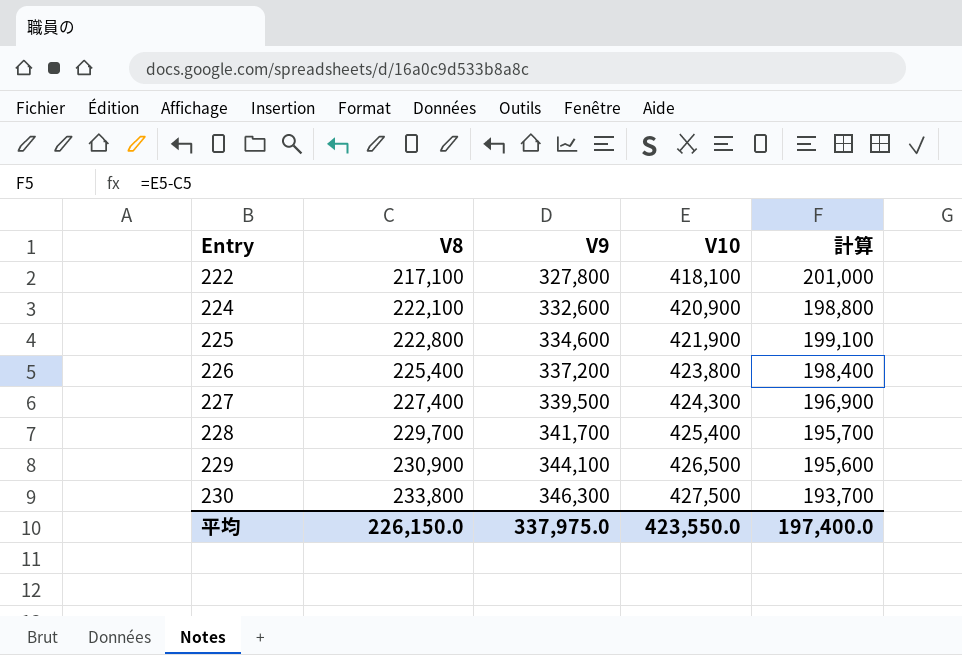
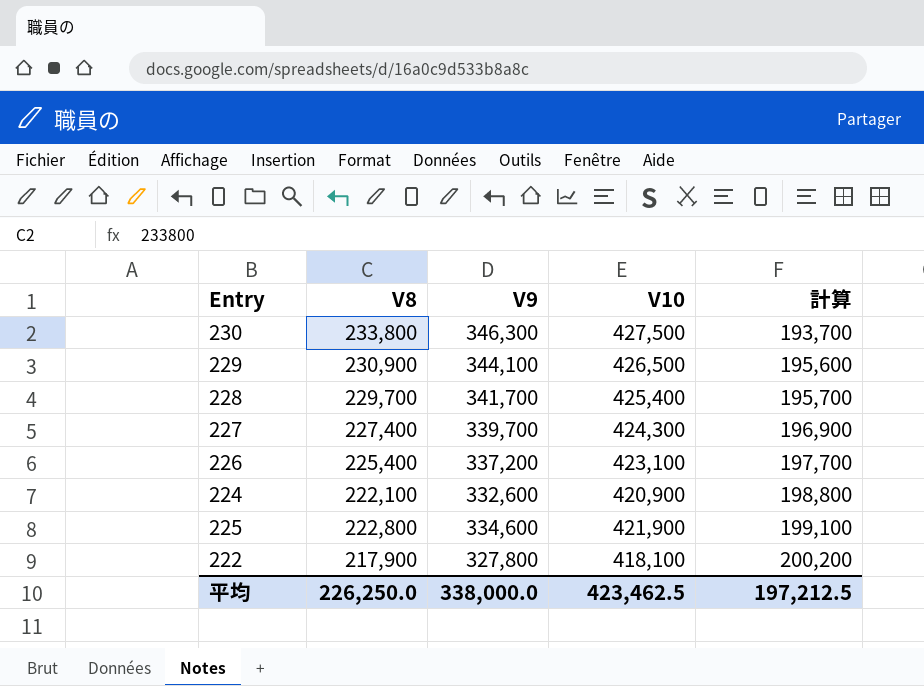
row order: Entry ascending -> 計算 ascending
227 | V9: 339,500 -> 339,700
226 | V10: 423,800 -> 423,100
226 | 計算: 198,400 -> 197,700
222 | V8: 217,100 -> 217,900
222 | 計算: 201,000 -> 200,200
平均 | V8: 226,150.0 -> 226,250.0
平均 | V9: 337,975.0 -> 338,000.0
平均 | V10: 423,550.0 -> 423,462.5
平均 | 計算: 197,400.0 -> 197,212.5

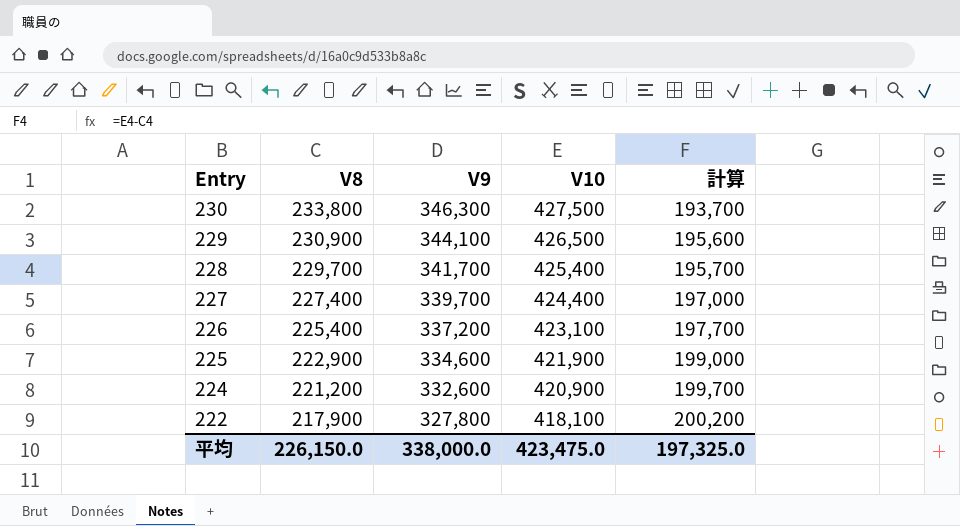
row order: 計算 ascending -> Entry descending
227 | V10: 424,300 -> 424,400
227 | 計算: 196,900 -> 197,000
225 | V8: 222,800 -> 222,900
225 | 計算: 199,100 -> 199,000
224 | V8: 222,100 -> 221,200
224 | 計算: 198,800 -> 199,700
平均 | V8: 226,250.0 -> 226,150.0
平均 | V10: 423,462.5 -> 423,475.0
平均 | 計算: 197,212.5 -> 197,325.0

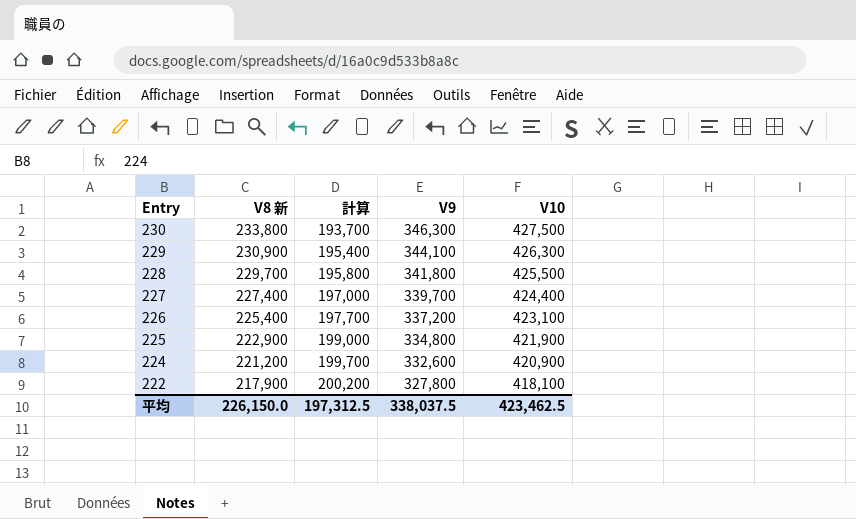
column name: V8 -> V8 新
column 計算 | position: 5 -> 3
229 | 計算: 195,600 -> 195,400
229 | V10: 426,500 -> 426,300
228 | 計算: 195,700 -> 195,800
228 | V9: 341,700 -> 341,800
228 | V10: 425,400 -> 425,500
225 | V9: 334,600 -> 334,800
平均 | 計算: 197,325.0 -> 197,312.5
平均 | V9: 338,000.0 -> 338,037.5
平均 | V10: 423,475.0 -> 423,462.5

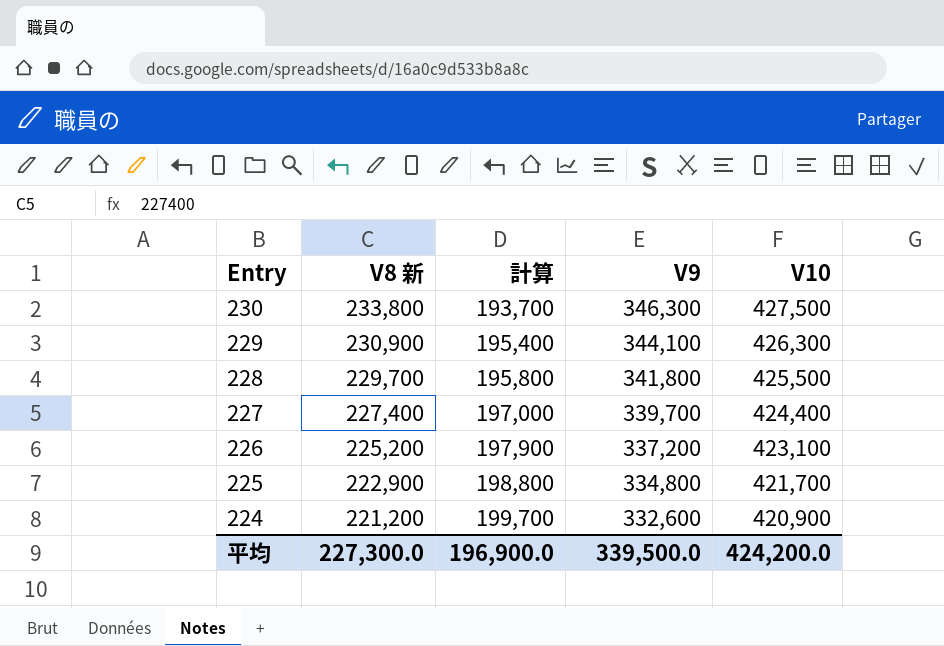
row 222: 217,900 | 200,200 | 327,800 | 418,100 -> none
226 | V8 新: 225,400 -> 225,200
226 | 計算: 197,700 -> 197,900
225 | 計算: 199,000 -> 198,800
225 | V10: 421,900 -> 421,700
平均 | V8 新: 226,150.0 -> 227,300.0
平均 | 計算: 197,312.5 -> 196,900.0
平均 | V9: 338,037.5 -> 339,500.0
平均 | V10: 423,462.5 -> 424,200.0

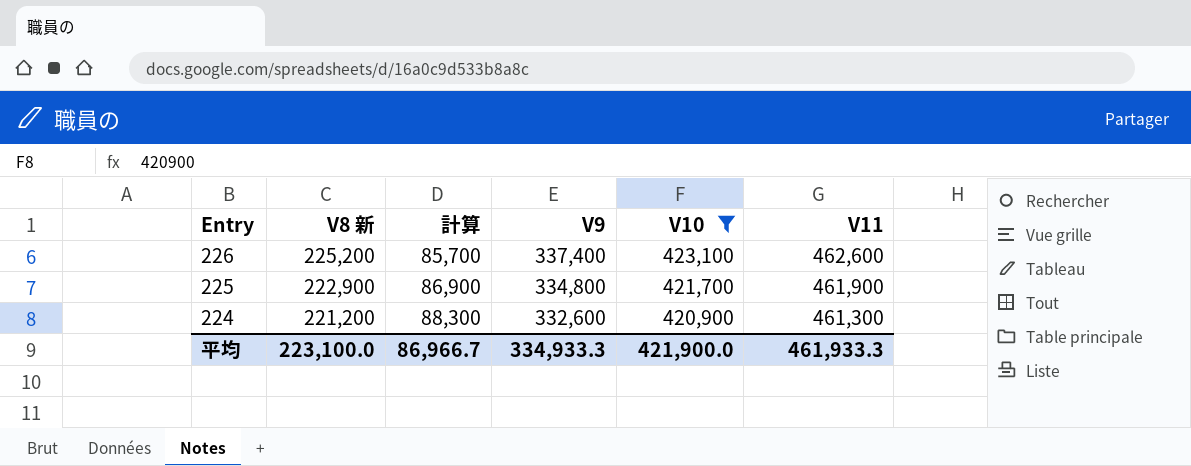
filter: none -> V10 <= 423,100
column 計算 | formula: [V10] - [V8 新] -> [V10] - [V9]
column V11 | position: none -> 6
226 | V9: 337,200 -> 337,400
平均 | V8 新: 227,300.0 -> 223,100.0
平均 | 計算: 196,900.0 -> 86,966.7
平均 | V9: 339,500.0 -> 334,933.3
平均 | V10: 424,200.0 -> 421,900.0

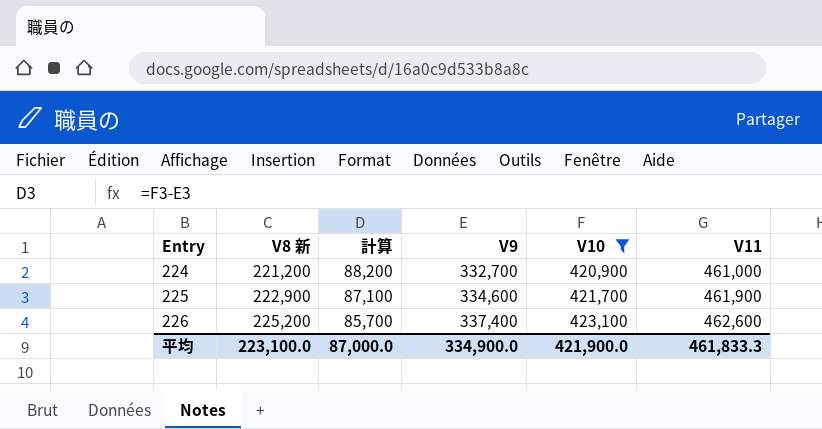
row order: Entry descending -> Entry ascending
224 | 計算: 88,300 -> 88,200
224 | V9: 332,600 -> 332,700
224 | V11: 461,300 -> 461,000
225 | 計算: 86,900 -> 87,100
225 | V9: 334,800 -> 334,600
平均 | 計算: 86,966.7 -> 87,000.0
平均 | V9: 334,933.3 -> 334,900.0
平均 | V11: 461,933.3 -> 461,833.3

